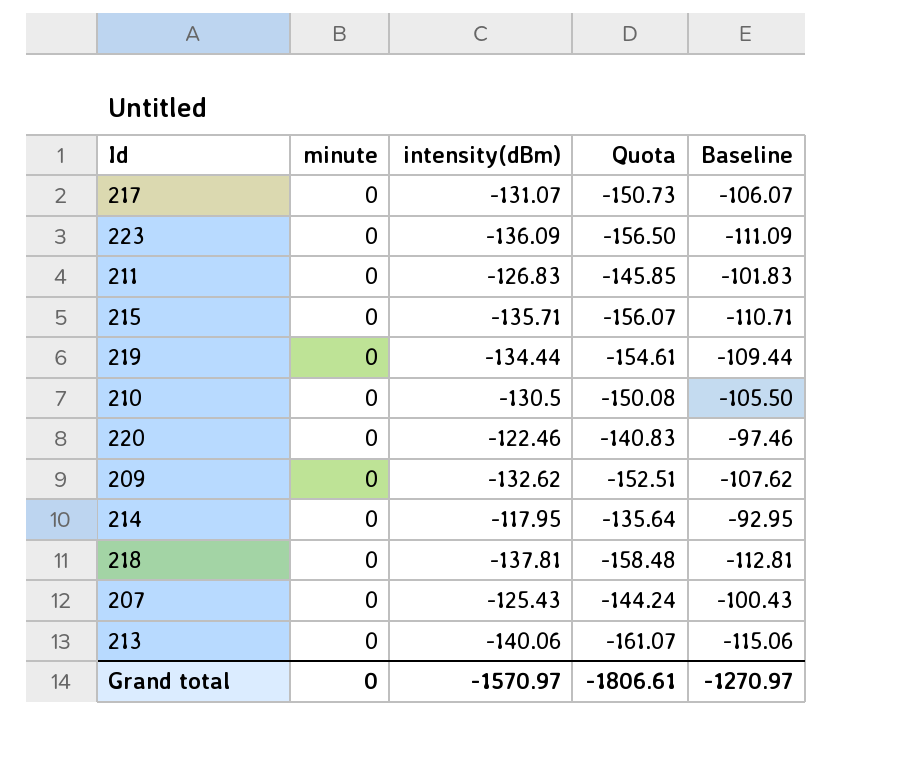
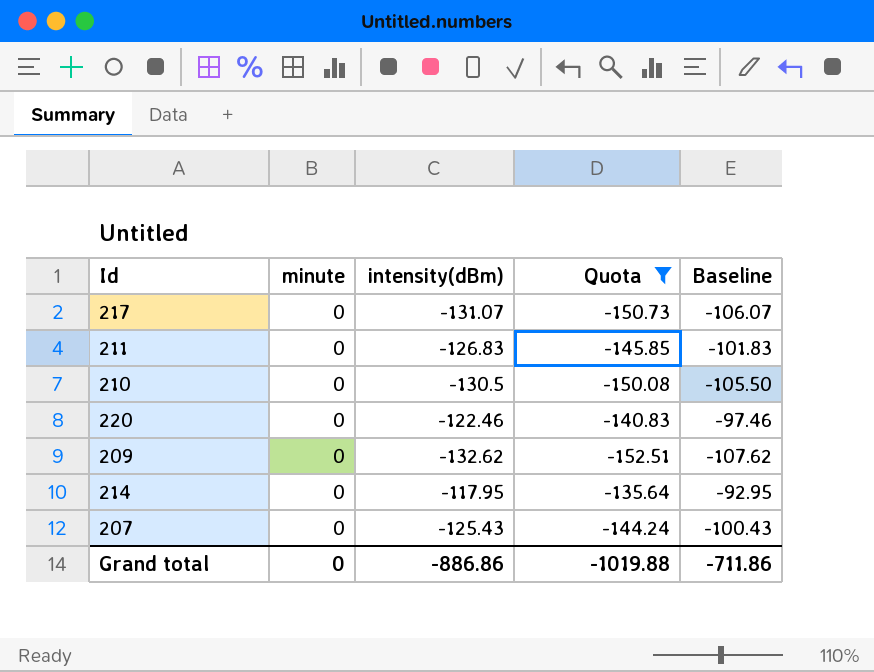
filter: none -> Quota >= -152.51
Grand total | intensity(dBm): -1570.97 -> -886.86
Grand total | Quota: -1806.61 -> -1019.88
Grand total | Baseline: -1270.97 -> -711.86

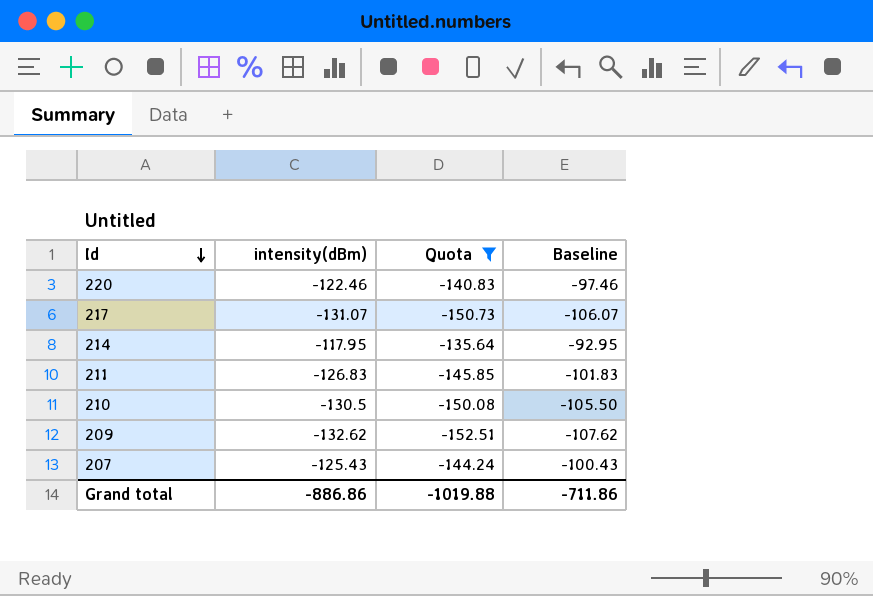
row order: none -> Id descending
column minute | position: 2 -> none

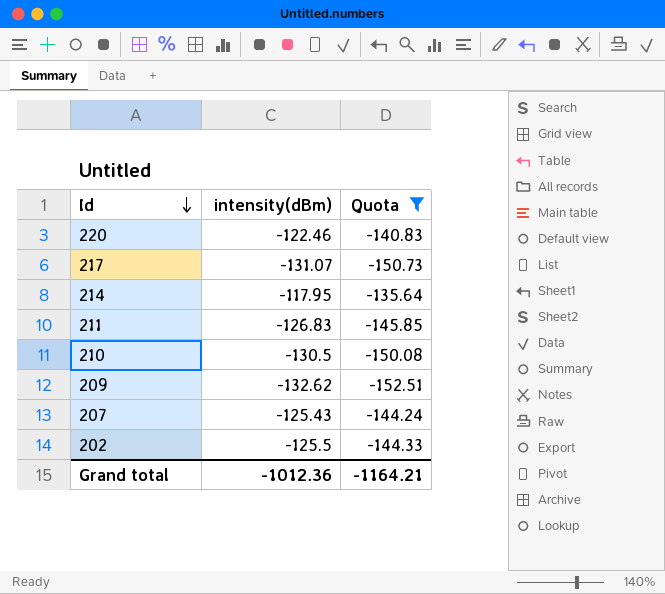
column Baseline | formula: [intensity(dBm)] + 25 -> none
row 202: none -> -125.5 | -144.33
Grand total | intensity(dBm): -886.86 -> -1012.36
Grand total | Quota: -1019.88 -> -1164.21

